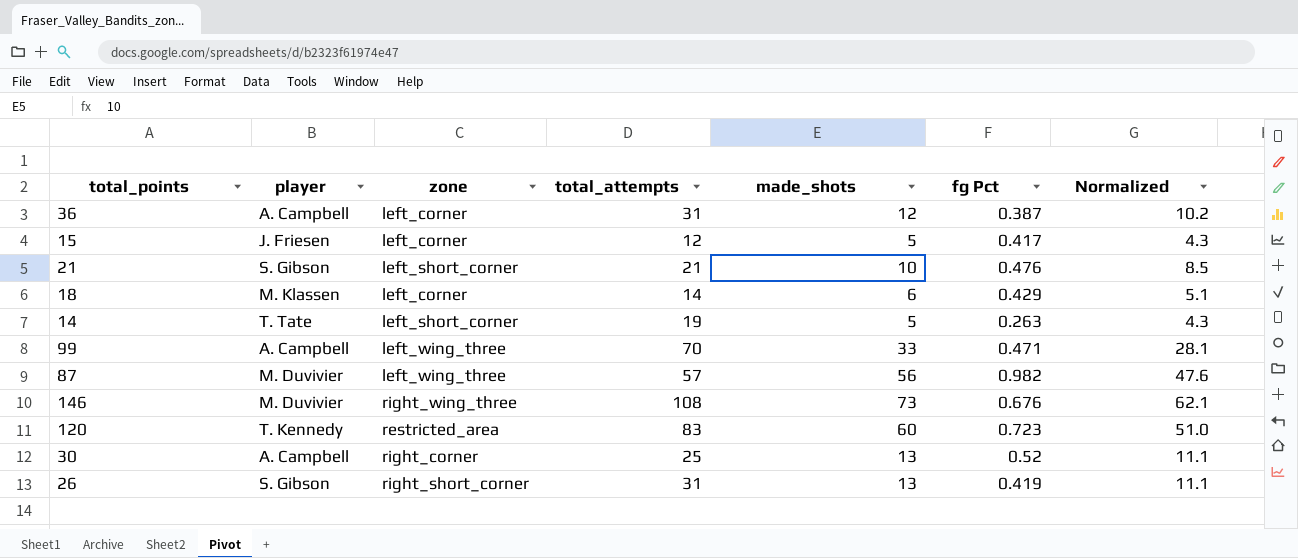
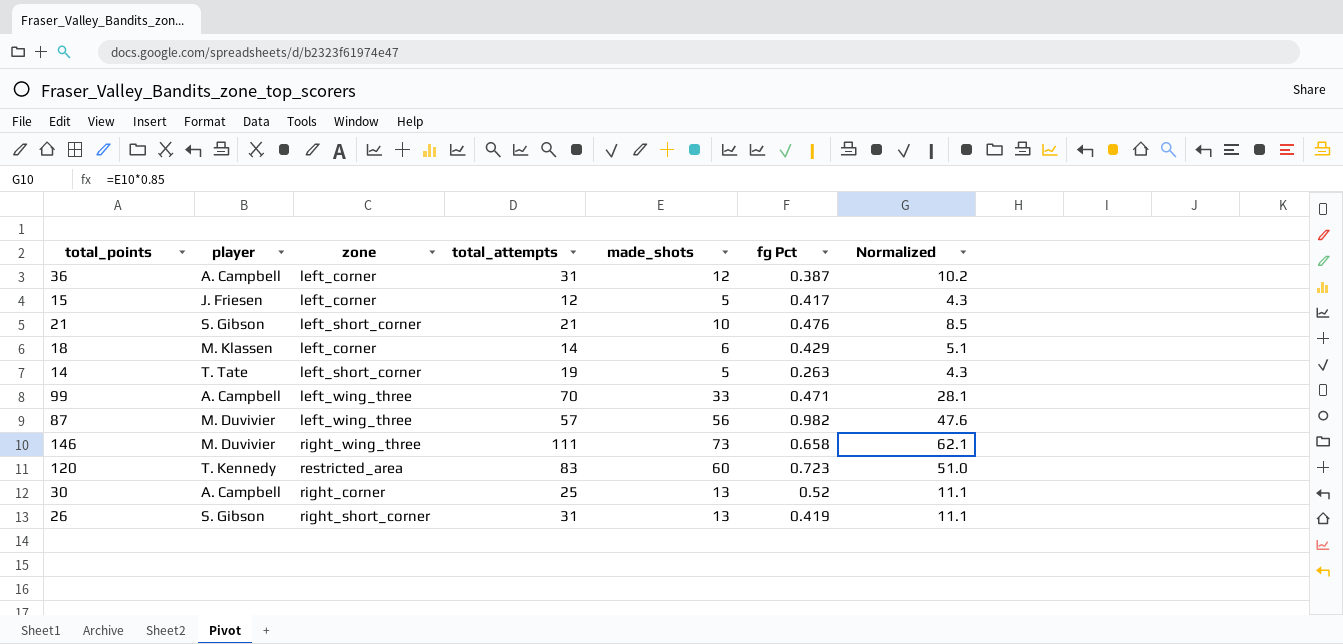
146 | total_attempts: 108 -> 111
146 | fg Pct: 0.676 -> 0.658

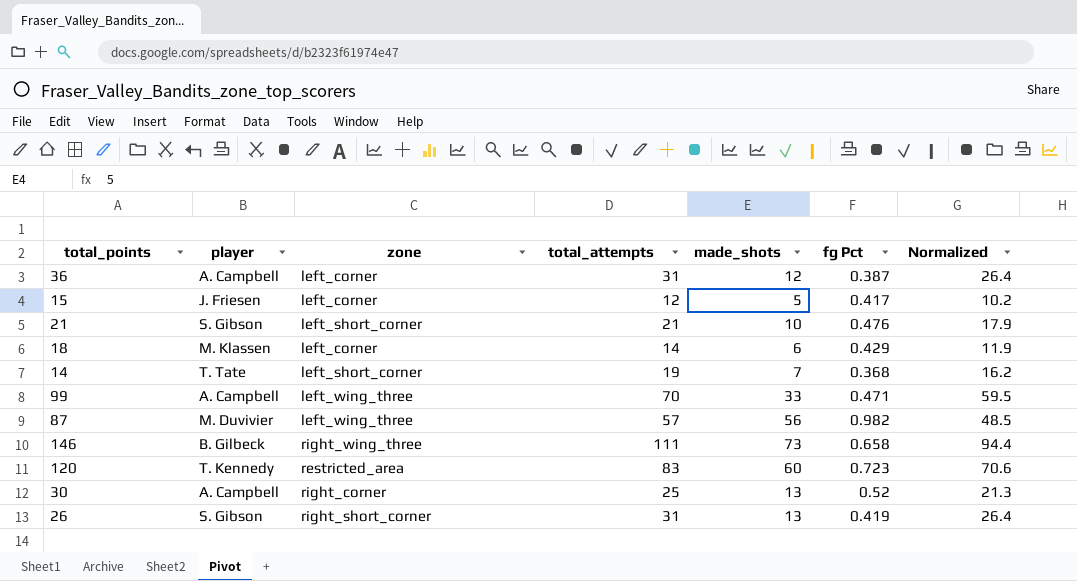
column Normalized | formula: [made_shots] * 0.85 -> [total_attempts] * 0.85
14 | made_shots: 5 -> 7
14 | fg Pct: 0.263 -> 0.368
146 | player: M. Duvivier -> B. Gilbeck

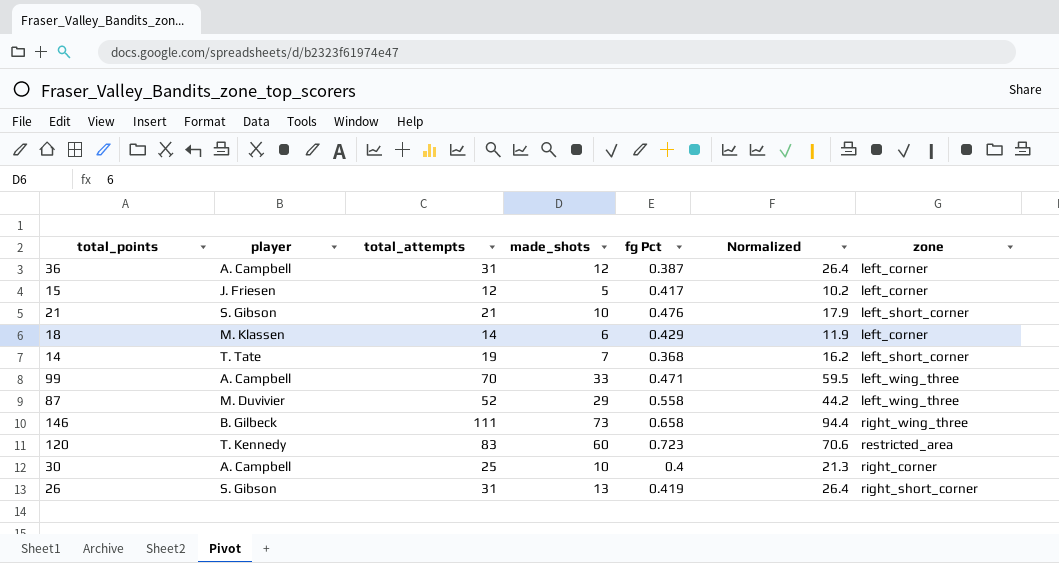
column zone | position: 3 -> 7
87 | total_attempts: 57 -> 52
87 | made_shots: 56 -> 29
87 | fg Pct: 0.982 -> 0.558
87 | Normalized: 48.5 -> 44.2
30 | made_shots: 13 -> 10
30 | fg Pct: 0.52 -> 0.4

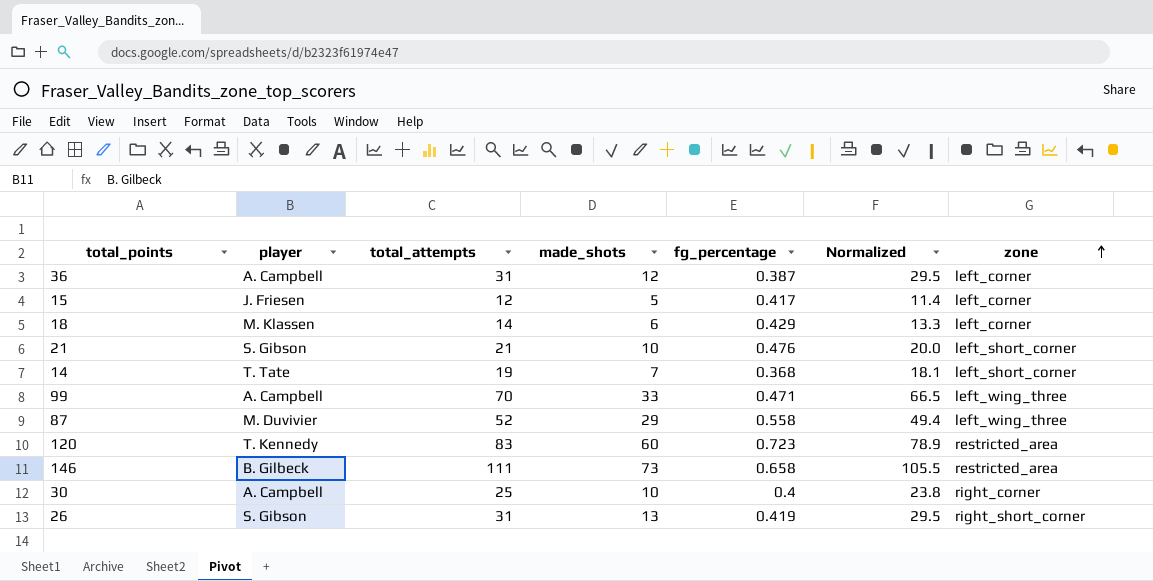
row order: none -> zone ascending
column name: fg Pct -> fg_percentage
column Normalized | formula: [total_attempts] * 0.85 -> [total_attempts] * 0.95
146 | zone: right_wing_three -> restricted_area

